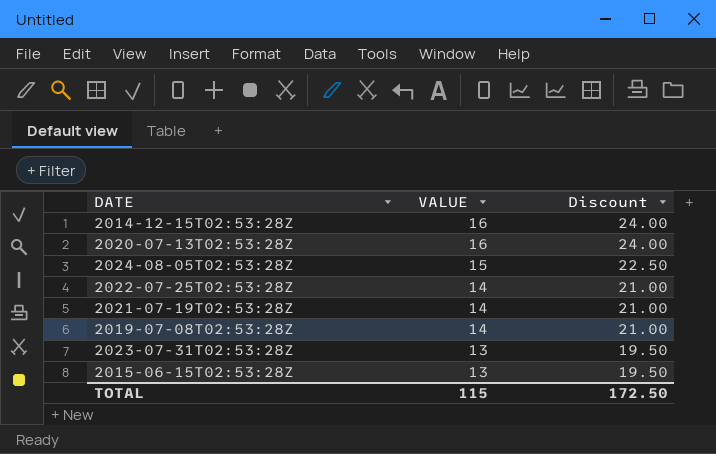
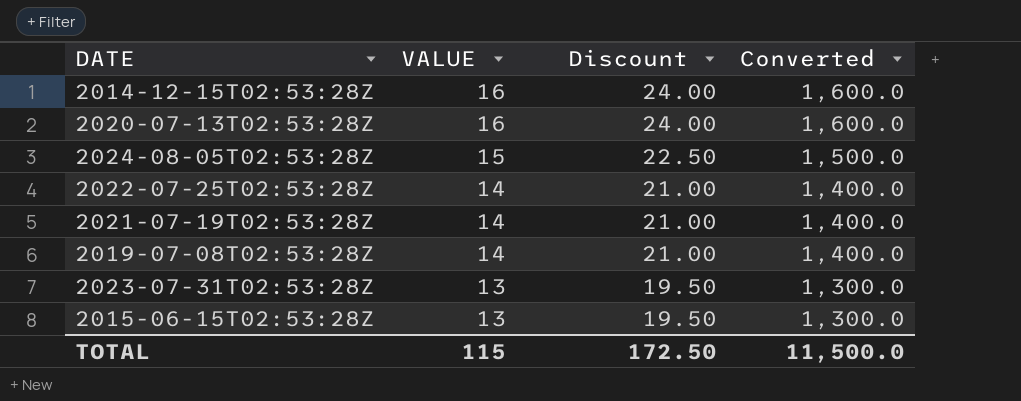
column Converted | formula: none -> [VALUE] * 100

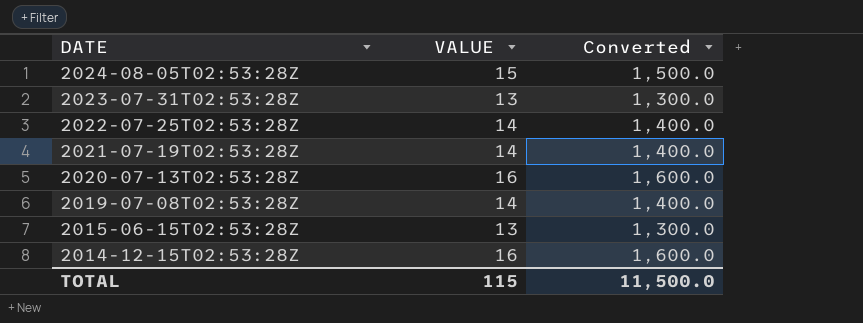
row order: VALUE descending -> DATE descending
column Discount | formula: [VALUE] * 1.5 -> none

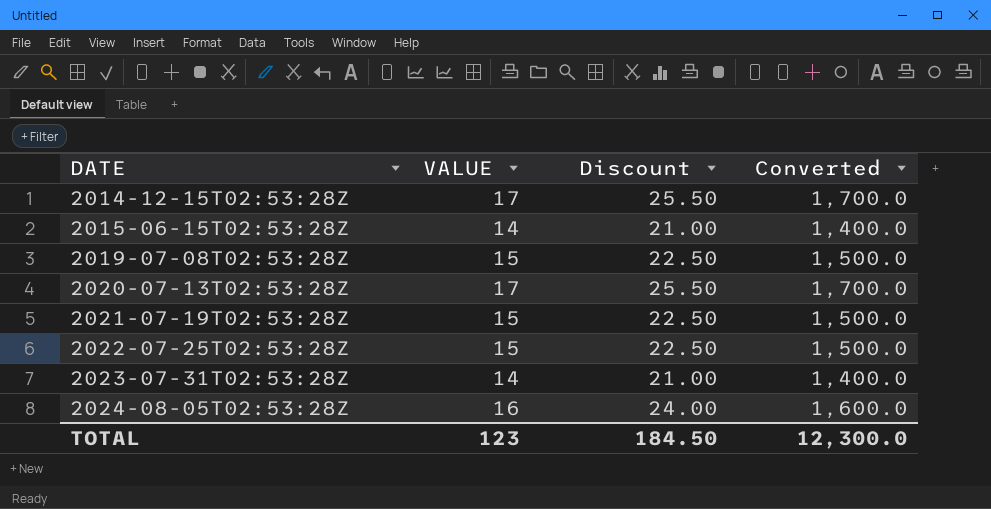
row order: DATE descending -> DATE ascending
column Discount | formula: none -> [VALUE] * 1.5
2014-12-15T02:53:28Z | VALUE: 16 -> 17
2014-12-15T02:53:28Z | Converted: 1,600.0 -> 1,700.0
2015-06-15T02:53:28Z | VALUE: 13 -> 14
2015-06-15T02:53:28Z | Converted: 1,300.0 -> 1,400.0
2019-07-08T02:53:28Z | VALUE: 14 -> 15
2019-07-08T02:53:28Z | Converted: 1,400.0 -> 1,500.0
2020-07-13T02:53:28Z | VALUE: 16 -> 17
2020-07-13T02:53:28Z | Converted: 1,600.0 -> 1,700.0
2021-07-19T02:53:28Z | VALUE: 14 -> 15
2021-07-19T02:53:28Z | Converted: 1,400.0 -> 1,500.0
2022-07-25T02:53:28Z | VALUE: 14 -> 15
2022-07-25T02:53:28Z | Converted: 1,400.0 -> 1,500.0
2023-07-31T02:53:28Z | VALUE: 13 -> 14
2023-07-31T02:53:28Z | Converted: 1,300.0 -> 1,400.0
2024-08-05T02:53:28Z | VALUE: 15 -> 16
2024-08-05T02:53:28Z | Converted: 1,500.0 -> 1,600.0
TOTAL | VALUE: 115 -> 123
TOTAL | Converted: 11,500.0 -> 12,300.0

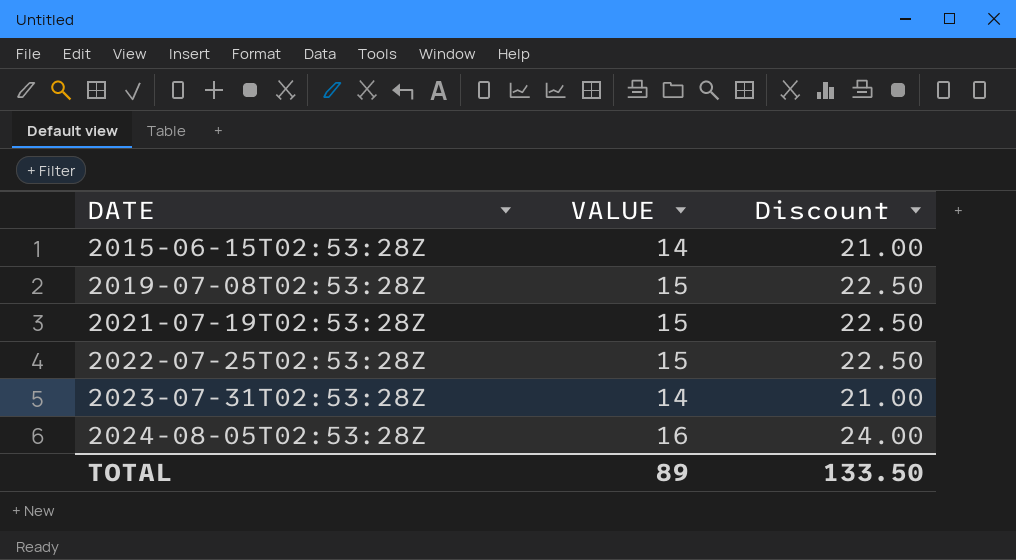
column Converted | formula: [VALUE] * 100 -> none
row 2014-12-15T02:53:28Z: 17 | 25.50 | 1,700.0 -> none
row 2020-07-13T02:53:28Z: 17 | 25.50 | 1,700.0 -> none
TOTAL | VALUE: 123 -> 89
TOTAL | Discount: 184.50 -> 133.50

